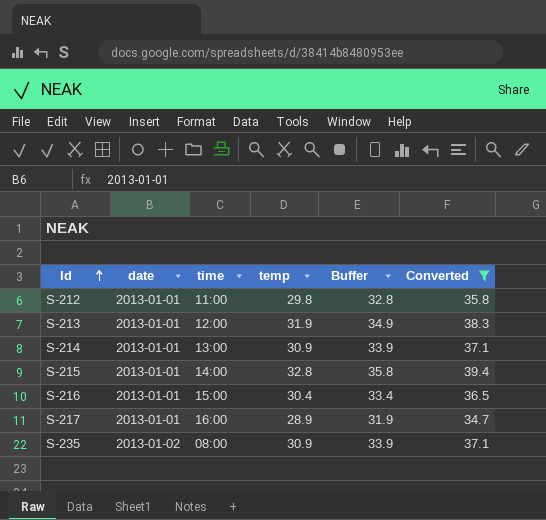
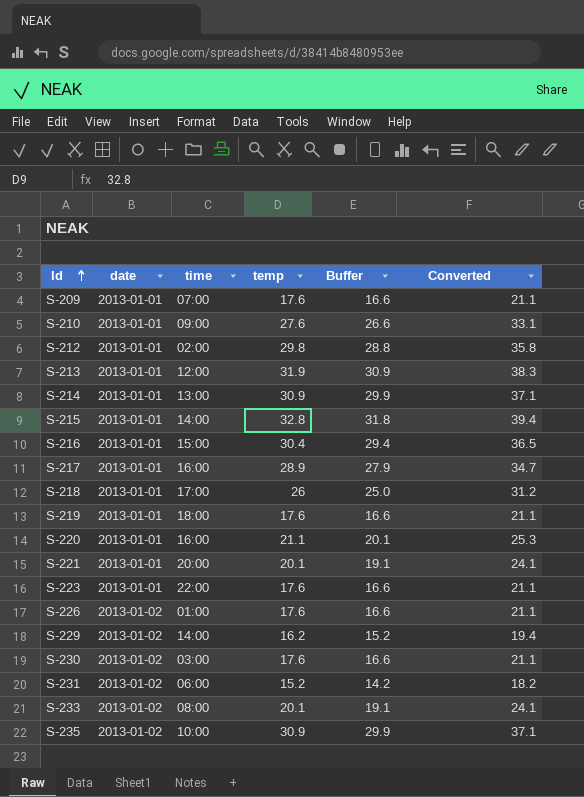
filter: Converted >= 34.7 -> none
column Buffer | formula: [temp] + 3 -> [temp] - 1
S-212 | time: 11:00 -> 02:00
S-235 | time: 08:00 -> 10:00

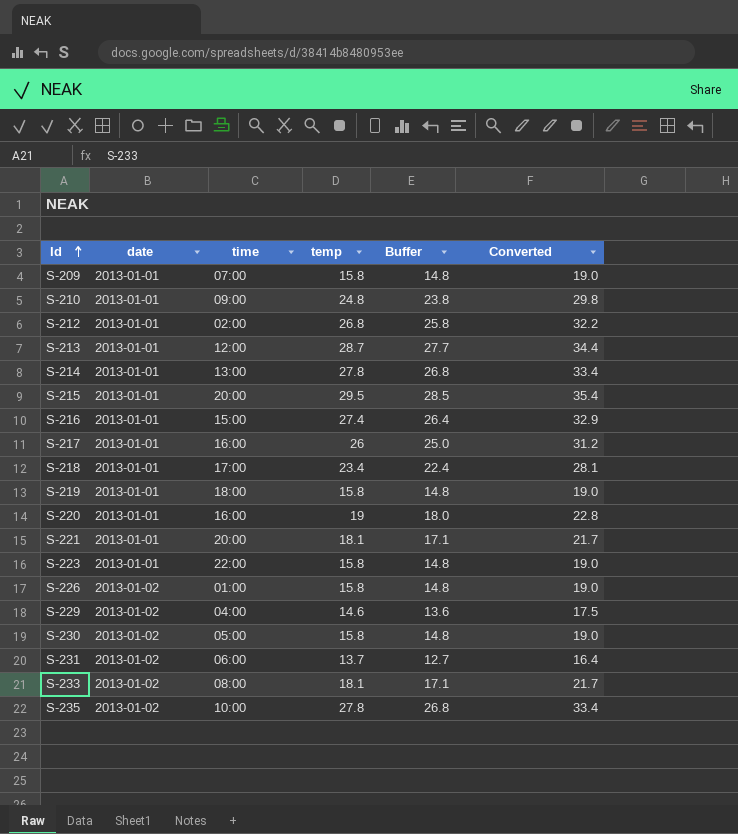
S-209 | temp: 17.6 -> 15.8
S-209 | Buffer: 16.6 -> 14.8
S-209 | Converted: 21.1 -> 19.0
S-210 | temp: 27.6 -> 24.8
S-210 | Buffer: 26.6 -> 23.8
S-210 | Converted: 33.1 -> 29.8
S-212 | temp: 29.8 -> 26.8
S-212 | Buffer: 28.8 -> 25.8
S-212 | Converted: 35.8 -> 32.2
S-213 | temp: 31.9 -> 28.7
S-213 | Buffer: 30.9 -> 27.7
S-213 | Converted: 38.3 -> 34.4
S-214 | temp: 30.9 -> 27.8
S-214 | Buffer: 29.9 -> 26.8
S-214 | Converted: 37.1 -> 33.4
S-215 | time: 14:00 -> 20:00
S-215 | temp: 32.8 -> 29.5
S-215 | Buffer: 31.8 -> 28.5
S-215 | Converted: 39.4 -> 35.4
S-216 | temp: 30.4 -> 27.4
S-216 | Buffer: 29.4 -> 26.4
S-216 | Converted: 36.5 -> 32.9
S-217 | temp: 28.9 -> 26
S-217 | Buffer: 27.9 -> 25.0
S-217 | Converted: 34.7 -> 31.2
S-218 | temp: 26 -> 23.4
S-218 | Buffer: 25.0 -> 22.4
S-218 | Converted: 31.2 -> 28.1
S-219 | temp: 17.6 -> 15.8
S-219 | Buffer: 16.6 -> 14.8
S-219 | Converted: 21.1 -> 19.0
S-220 | temp: 21.1 -> 19
S-220 | Buffer: 20.1 -> 18.0
S-220 | Converted: 25.3 -> 22.8
S-221 | temp: 20.1 -> 18.1
S-221 | Buffer: 19.1 -> 17.1
S-221 | Converted: 24.1 -> 21.7
S-223 | temp: 17.6 -> 15.8
S-223 | Buffer: 16.6 -> 14.8
S-223 | Converted: 21.1 -> 19.0
S-226 | temp: 17.6 -> 15.8
S-226 | Buffer: 16.6 -> 14.8
S-226 | Converted: 21.1 -> 19.0
S-229 | time: 14:00 -> 04:00
S-229 | temp: 16.2 -> 14.6
S-229 | Buffer: 15.2 -> 13.6
S-229 | Converted: 19.4 -> 17.5
S-230 | time: 03:00 -> 05:00
S-230 | temp: 17.6 -> 15.8
S-230 | Buffer: 16.6 -> 14.8
S-230 | Converted: 21.1 -> 19.0
S-231 | temp: 15.2 -> 13.7
S-231 | Buffer: 14.2 -> 12.7
S-231 | Converted: 18.2 -> 16.4
S-233 | temp: 20.1 -> 18.1
S-233 | Buffer: 19.1 -> 17.1
S-233 | Converted: 24.1 -> 21.7
S-235 | temp: 30.9 -> 27.8
S-235 | Buffer: 29.9 -> 26.8
S-235 | Converted: 37.1 -> 33.4

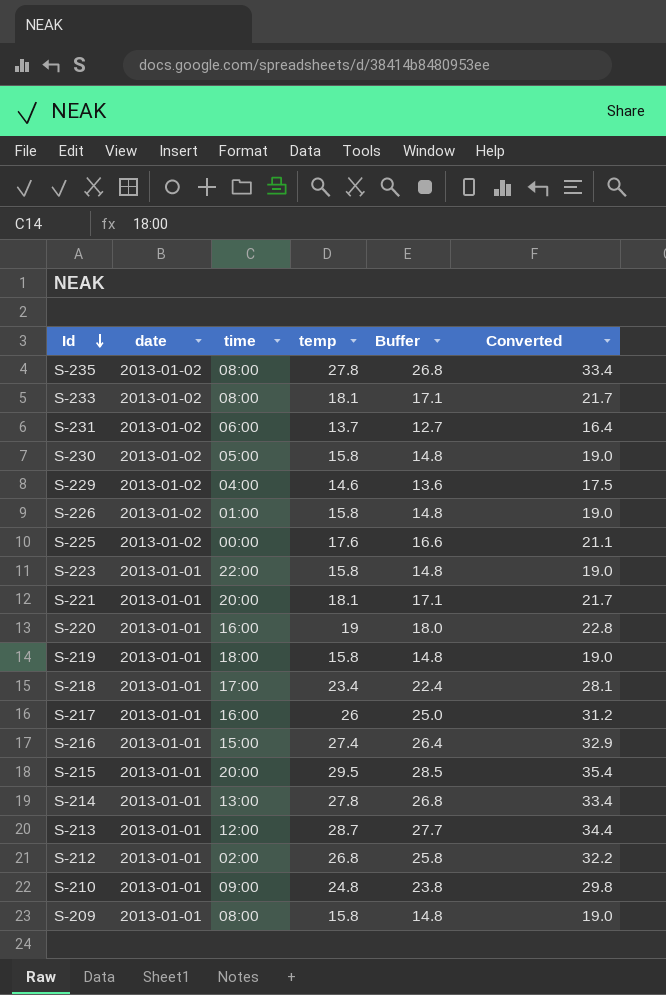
row order: Id ascending -> Id descending
S-235 | time: 10:00 -> 08:00
row S-225: none -> 2013-01-02 | 00:00 | 17.6 | 16.6 | 21.1
S-209 | time: 07:00 -> 08:00

